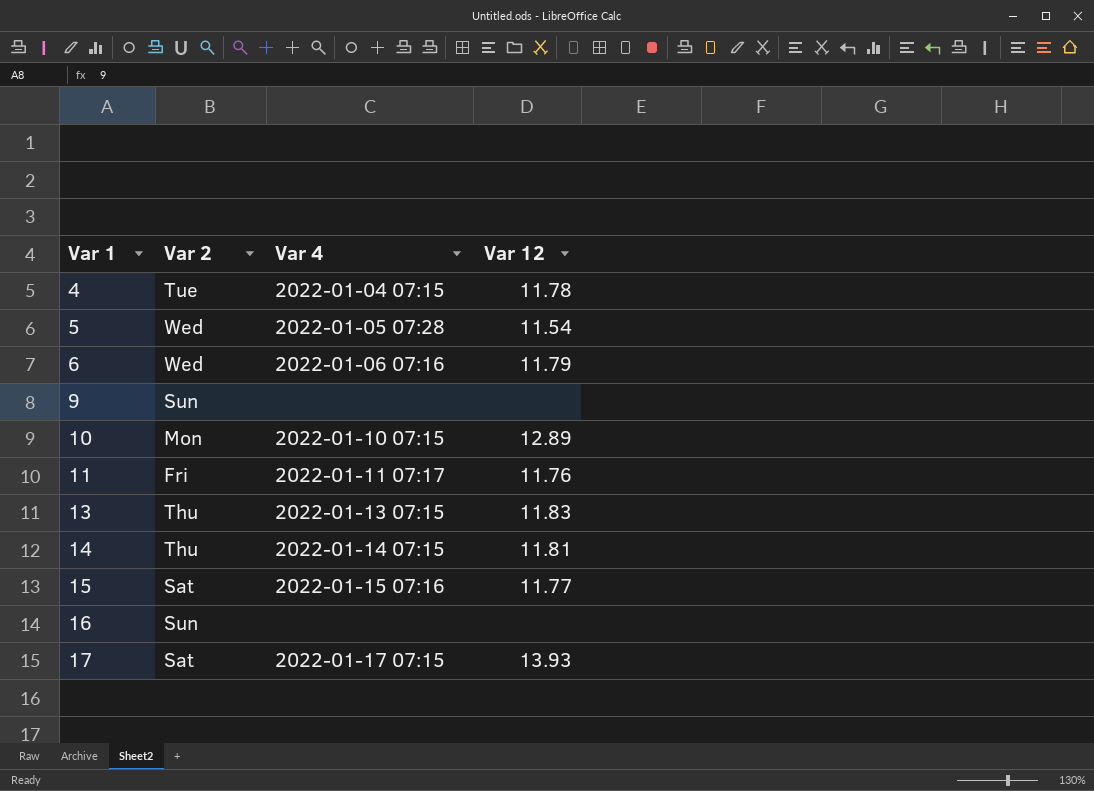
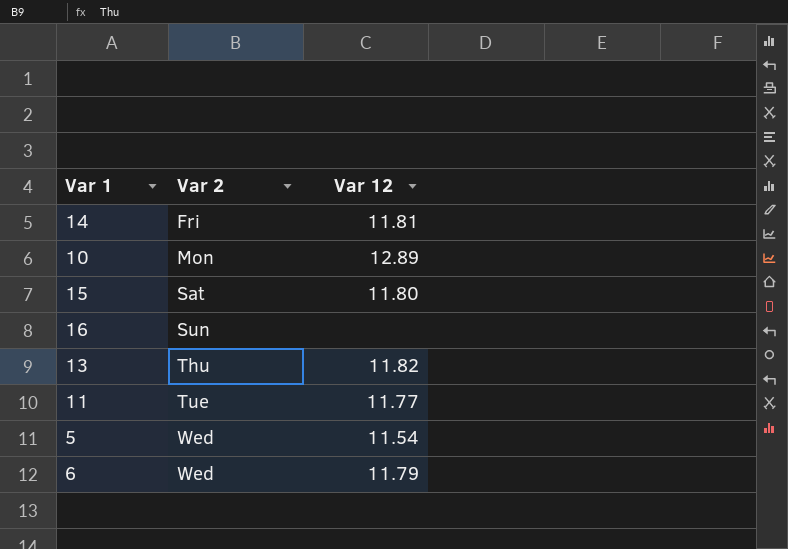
row order: Var 1 ascending -> Var 2 ascending
column Var 4 | position: 3 -> none
row 4: Tue | 2022-01-04 07:15 | 11.78 -> none
row 9: Sun | none | none -> none
row 17: Sat | 2022-01-17 07:15 | 13.93 -> none
14 | Var 2: Thu -> Fri
15 | Var 12: 11.77 -> 11.80
13 | Var 12: 11.83 -> 11.82
11 | Var 2: Fri -> Tue
11 | Var 12: 11.76 -> 11.77

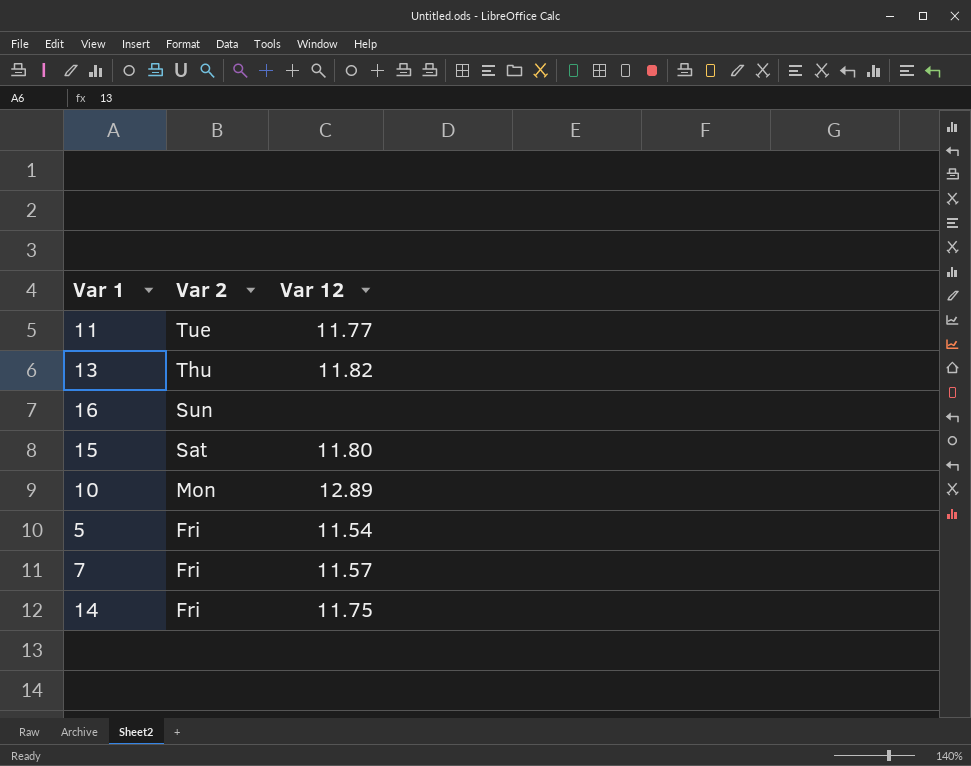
row order: Var 2 ascending -> Var 2 descending
row 6: Wed | 11.79 -> none
5 | Var 2: Wed -> Fri
row 7: none -> Fri | 11.57
14 | Var 12: 11.81 -> 11.75

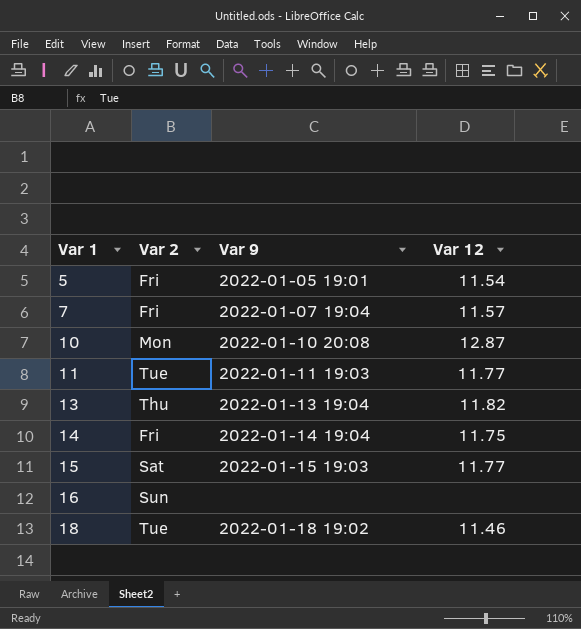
row order: Var 2 descending -> Var 1 ascending
column Var 9 | position: none -> 3
10 | Var 12: 12.89 -> 12.87
15 | Var 12: 11.80 -> 11.77
row 18: none -> Tue | 2022-01-18 19:02 | 11.46

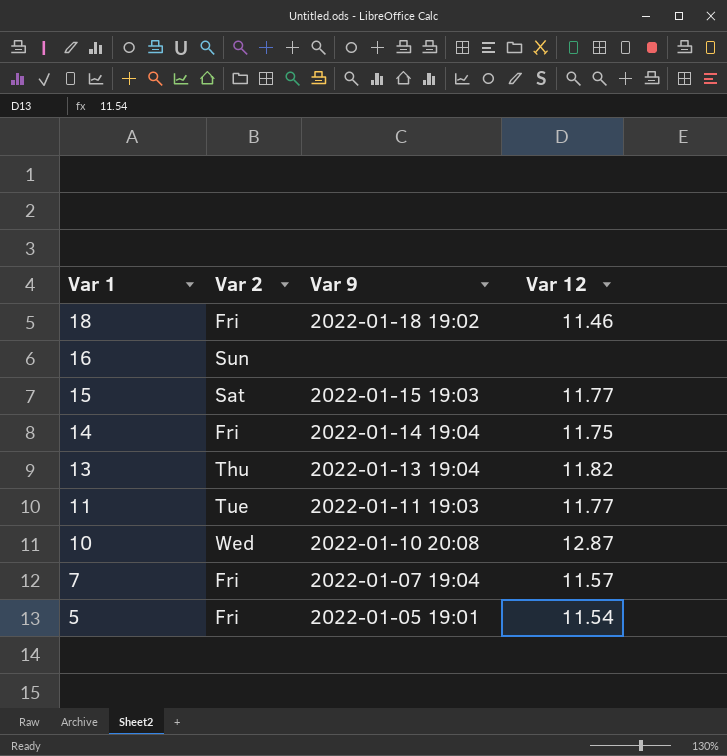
row order: Var 1 ascending -> Var 1 descending
18 | Var 2: Tue -> Fri
10 | Var 2: Mon -> Wed

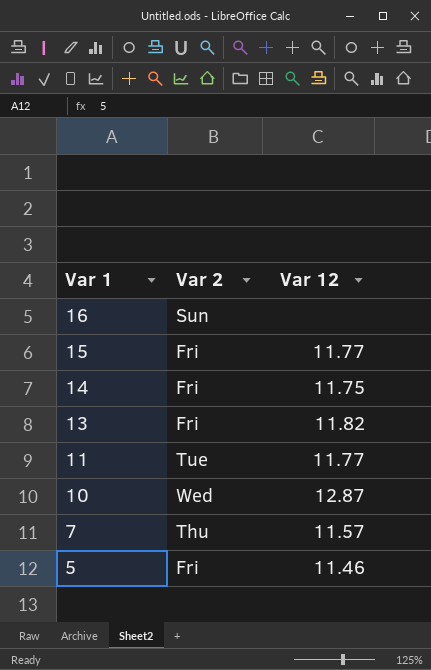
column Var 9 | position: 3 -> none
row 18: Fri | 2022-01-18 19:02 | 11.46 -> none
15 | Var 2: Sat -> Fri
13 | Var 2: Thu -> Fri
7 | Var 2: Fri -> Thu
5 | Var 12: 11.54 -> 11.46

